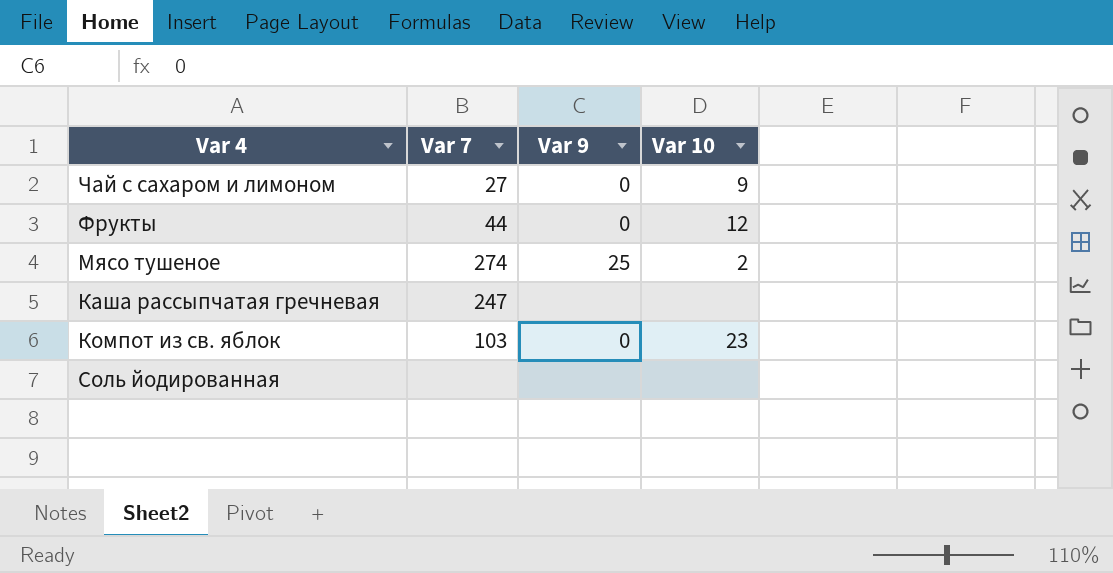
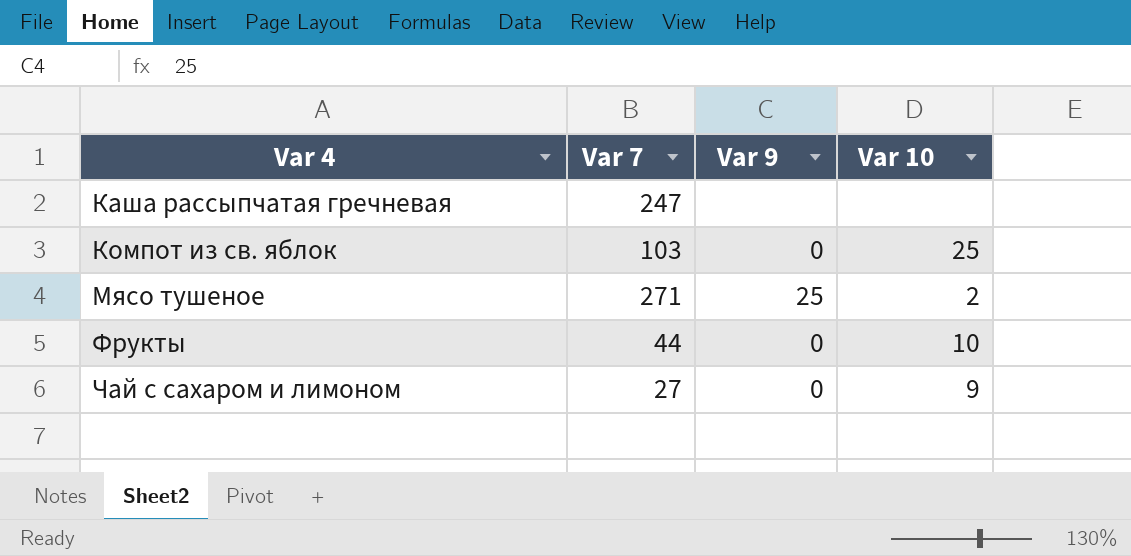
row order: none -> Var 4 ascending
row Соль йодированная: none | none | none -> none
Компот из св. яблок | Var 10: 23 -> 25
Мясо тушеное | Var 7: 274 -> 271
Фрукты | Var 10: 12 -> 10

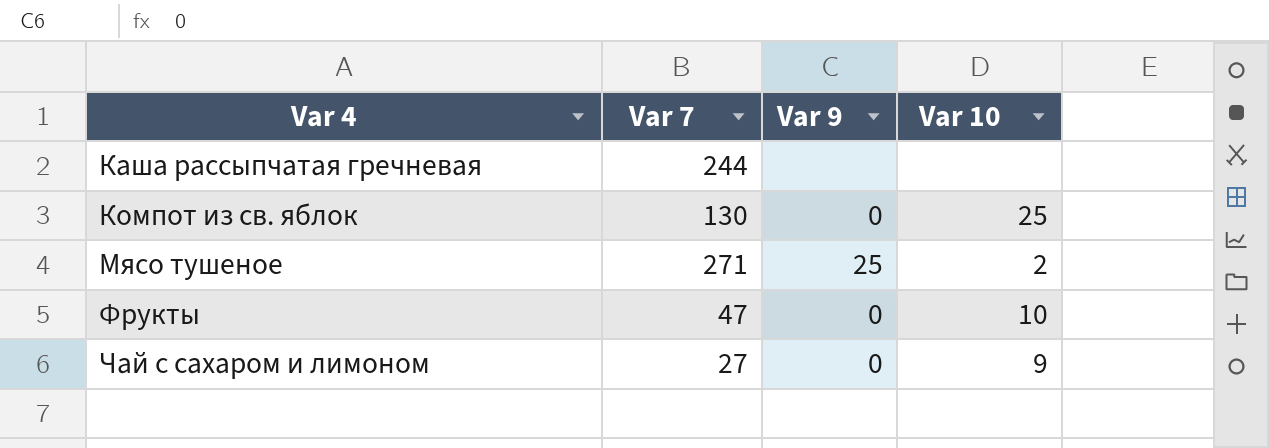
Каша рассыпчатая гречневая | Var 7: 247 -> 244
Компот из св. яблок | Var 7: 103 -> 130
Фрукты | Var 7: 44 -> 47

